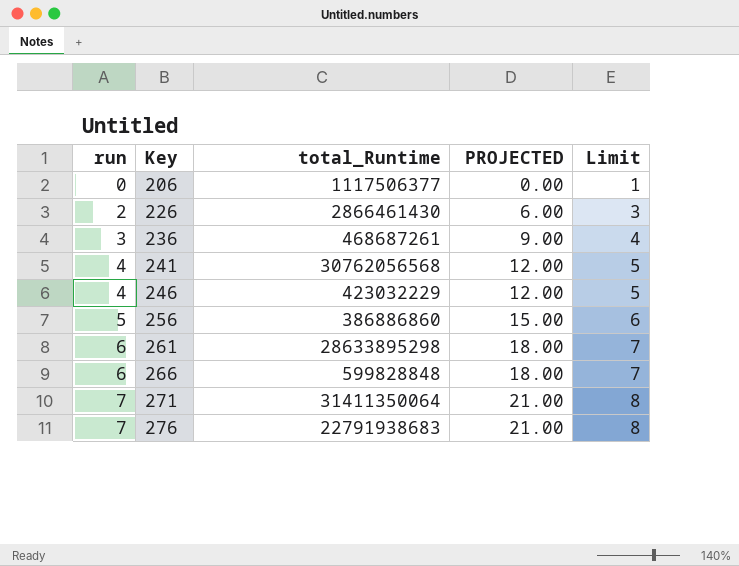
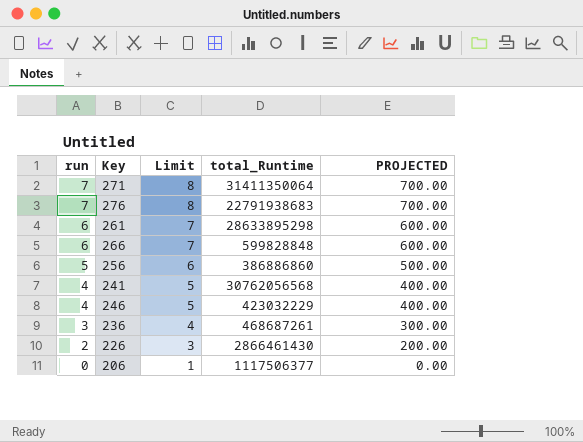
row order: run ascending -> run descending
column Limit | position: 5 -> 3
column PROJECTED | formula: [run] * 3 -> [run] * 100

